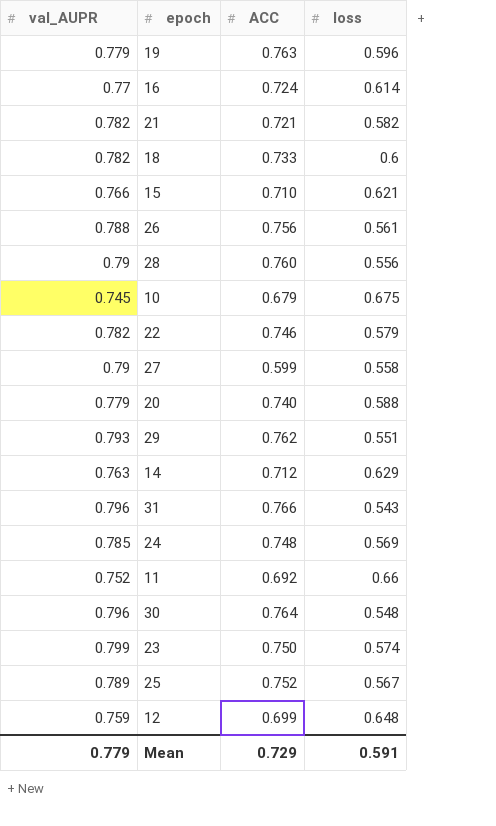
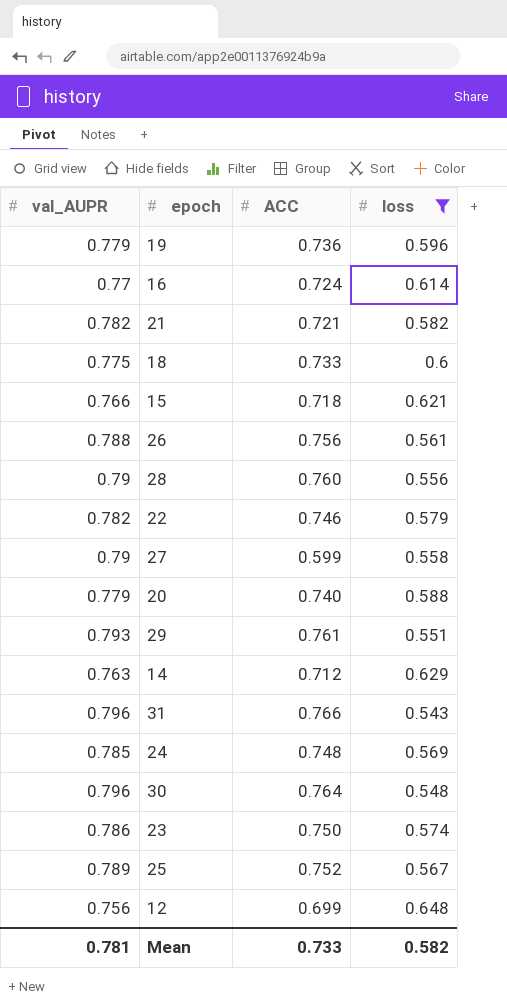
filter: none -> loss <= 0.648
19 | ACC: 0.763 -> 0.736
18 | val_AUPR: 0.782 -> 0.775
15 | ACC: 0.710 -> 0.718
29 | ACC: 0.762 -> 0.761
23 | val_AUPR: 0.799 -> 0.786
12 | val_AUPR: 0.759 -> 0.756
Mean | val_AUPR: 0.779 -> 0.781
Mean | ACC: 0.729 -> 0.733
Mean | loss: 0.591 -> 0.582

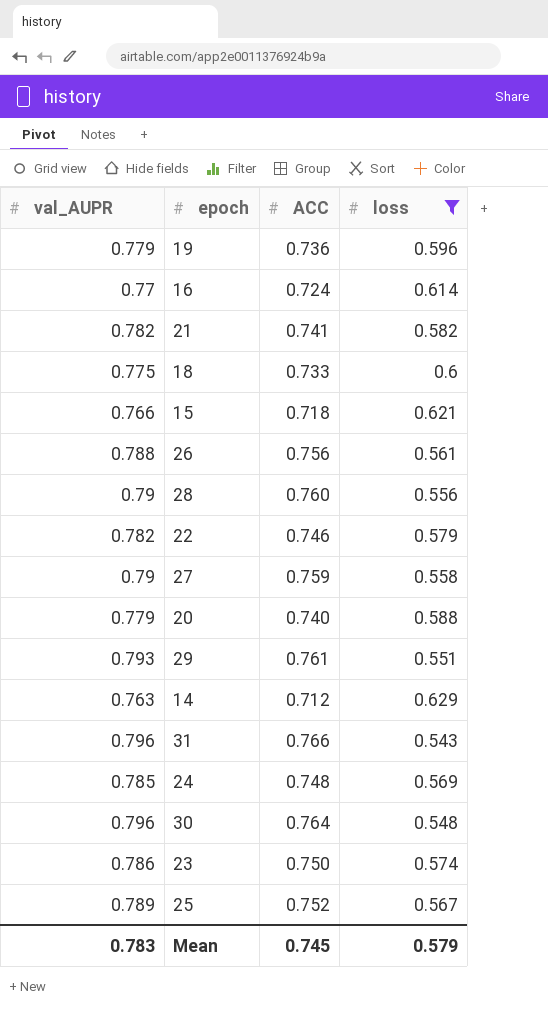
row 12: 0.756 | 0.699 | 0.648 -> none
21 | ACC: 0.721 -> 0.741
27 | ACC: 0.599 -> 0.759
Mean | val_AUPR: 0.781 -> 0.783
Mean | ACC: 0.733 -> 0.745
Mean | loss: 0.582 -> 0.579

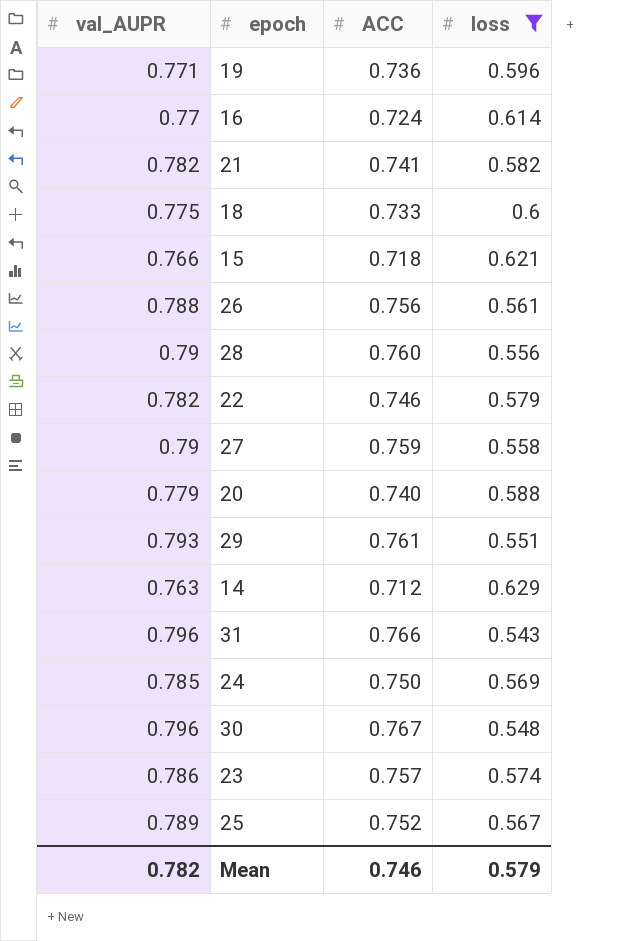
19 | val_AUPR: 0.779 -> 0.771
24 | ACC: 0.748 -> 0.750
30 | ACC: 0.764 -> 0.767
23 | ACC: 0.750 -> 0.757
Mean | val_AUPR: 0.783 -> 0.782
Mean | ACC: 0.745 -> 0.746

